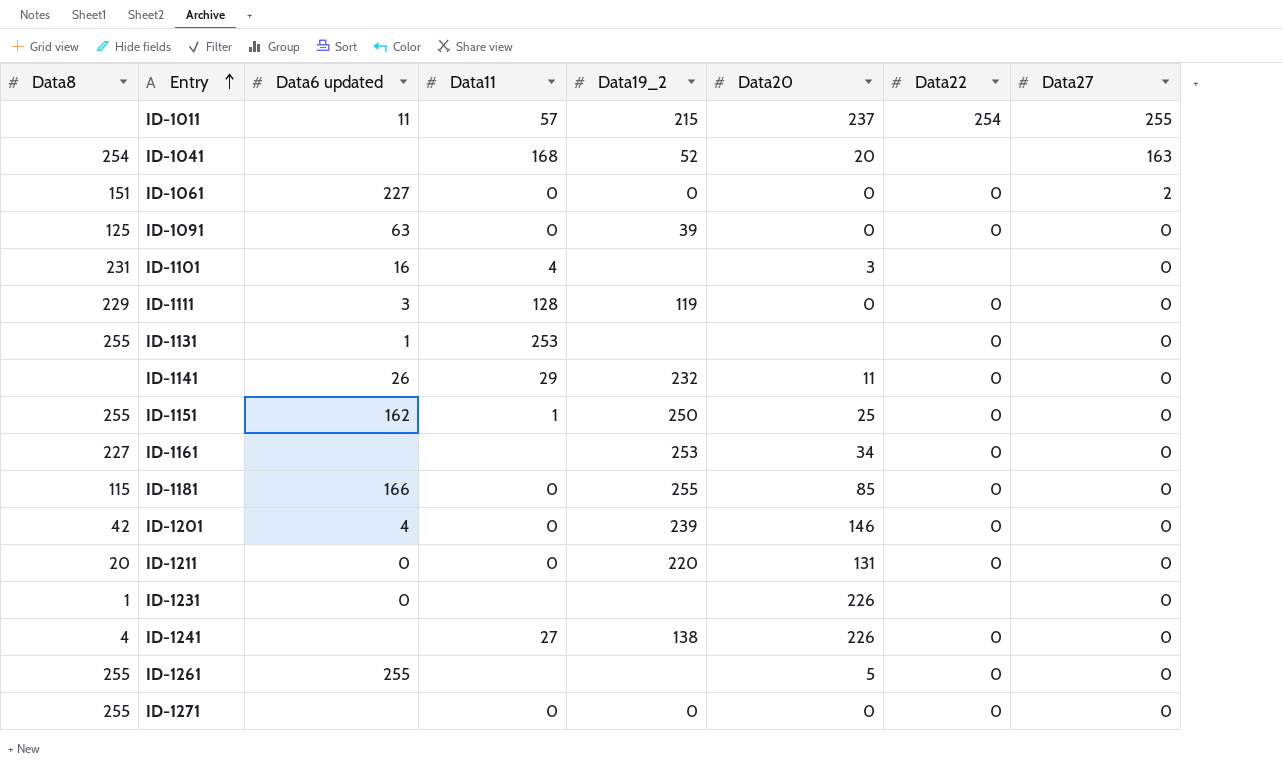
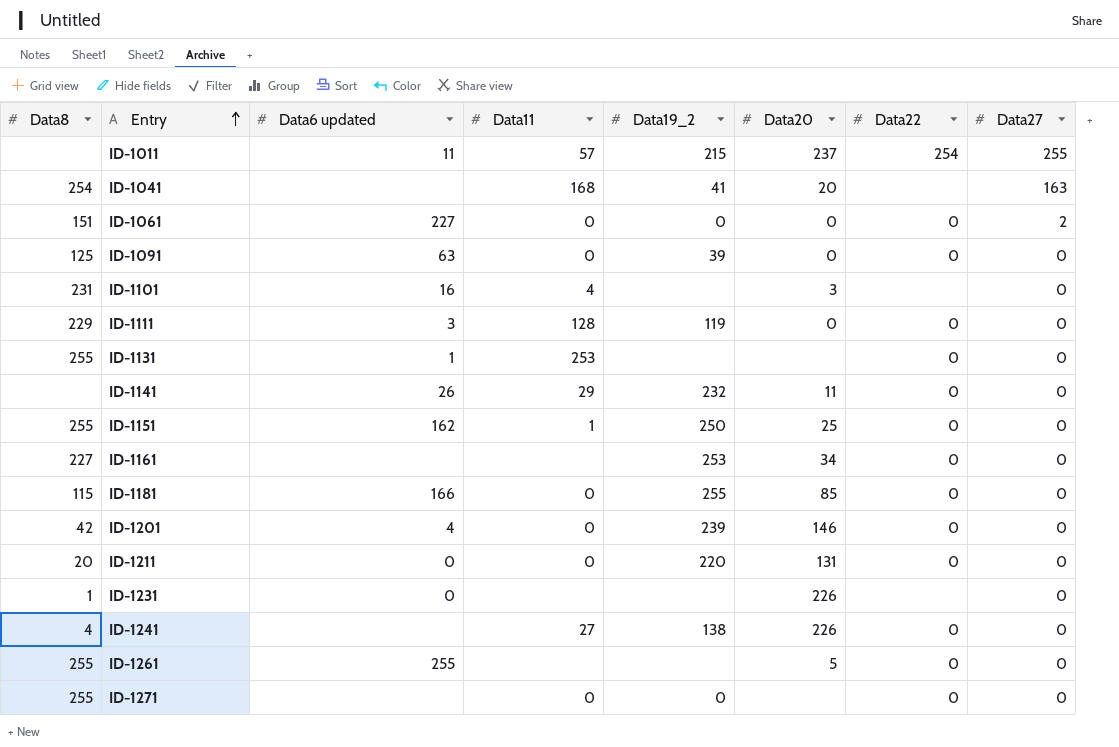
ID-1041 | Data19_2: 52 -> 41
ID-1271 | Data20: 0 -> none

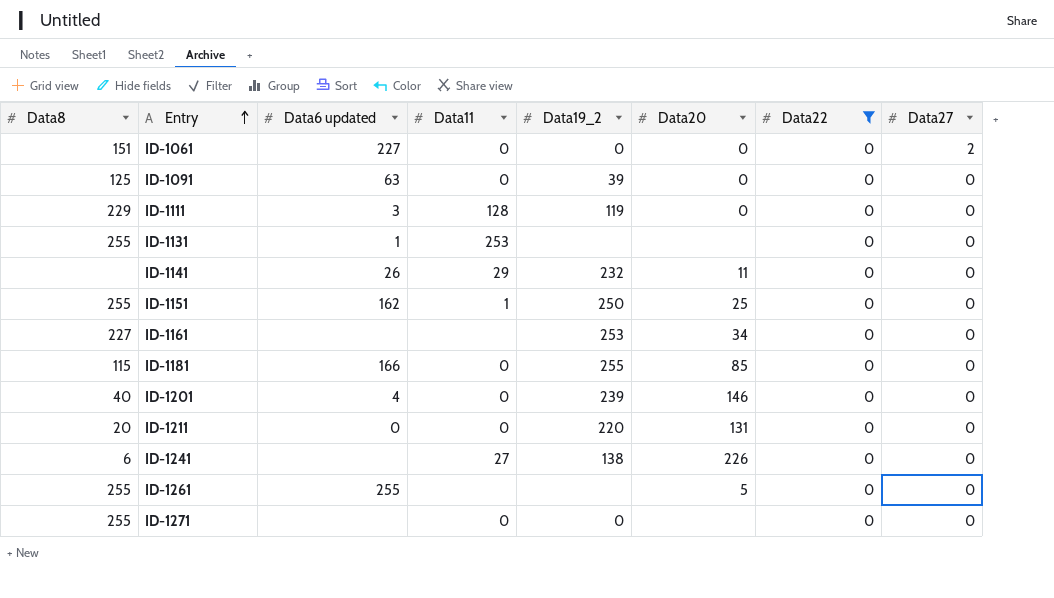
filter: none -> Data22 = 0
ID-1201 | Data8: 42 -> 40
ID-1241 | Data8: 4 -> 6

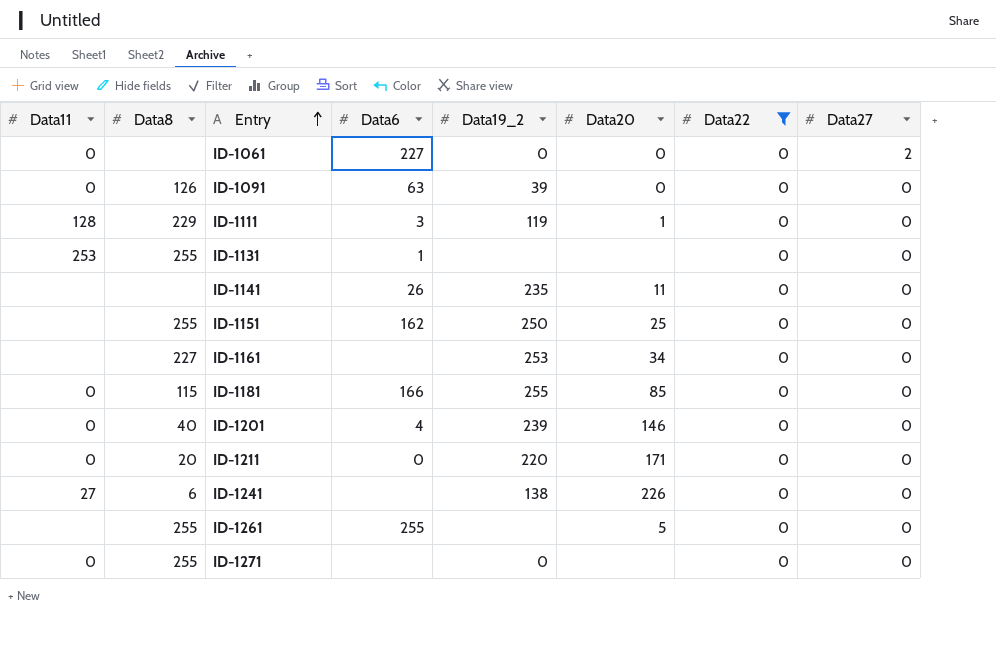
column Data11 | position: 4 -> 1
column name: Data6 updated -> Data6
ID-1061 | Data8: 151 -> none
ID-1091 | Data8: 125 -> 126
ID-1111 | Data20: 0 -> 1
ID-1141 | Data11: 29 -> none
ID-1141 | Data19_2: 232 -> 235
ID-1151 | Data11: 1 -> none
ID-1211 | Data20: 131 -> 171

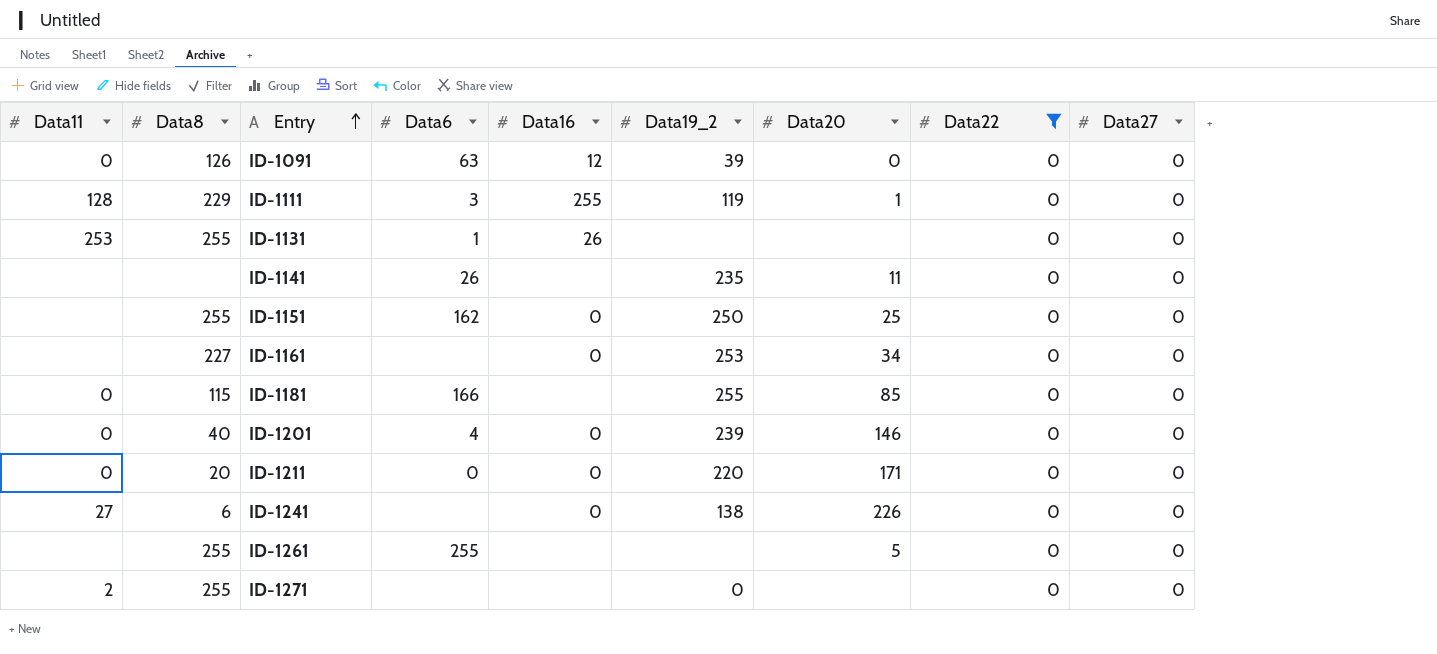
column Data16 | position: none -> 5
row ID-1061: 0 | none | 227 | 0 | 0 | 0 | 2 -> none
ID-1271 | Data11: 0 -> 2

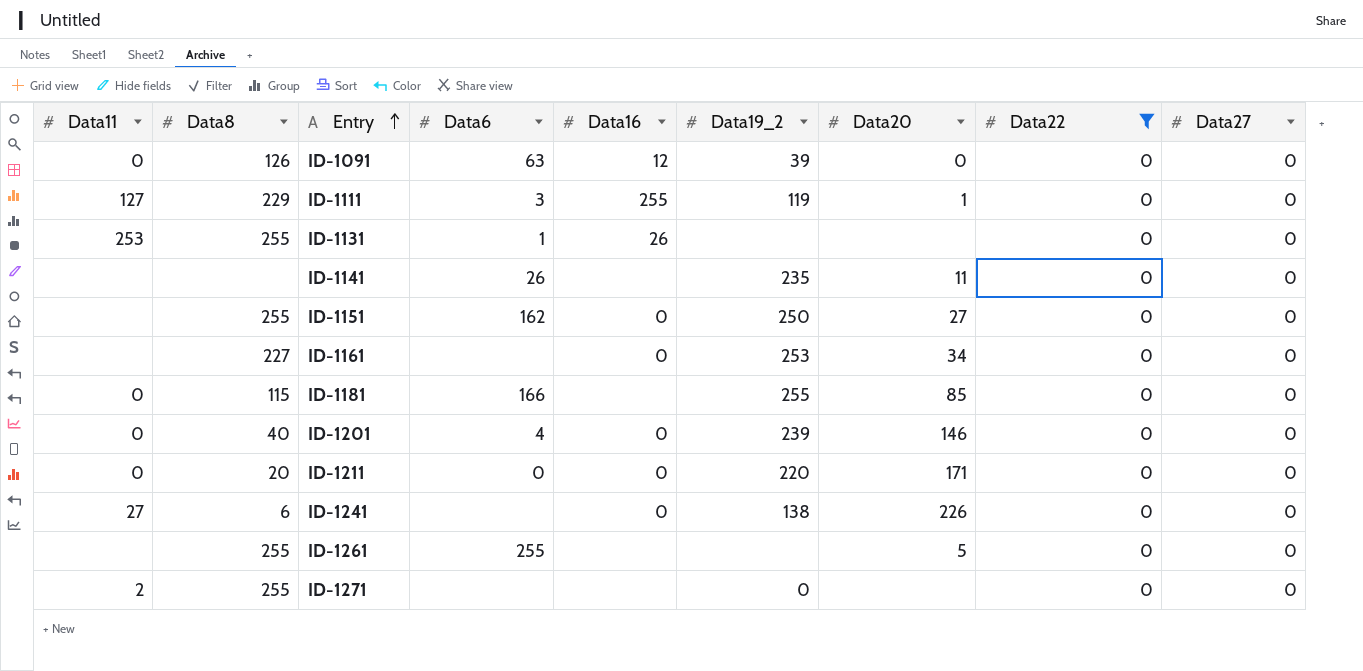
ID-1111 | Data11: 128 -> 127
ID-1151 | Data20: 25 -> 27

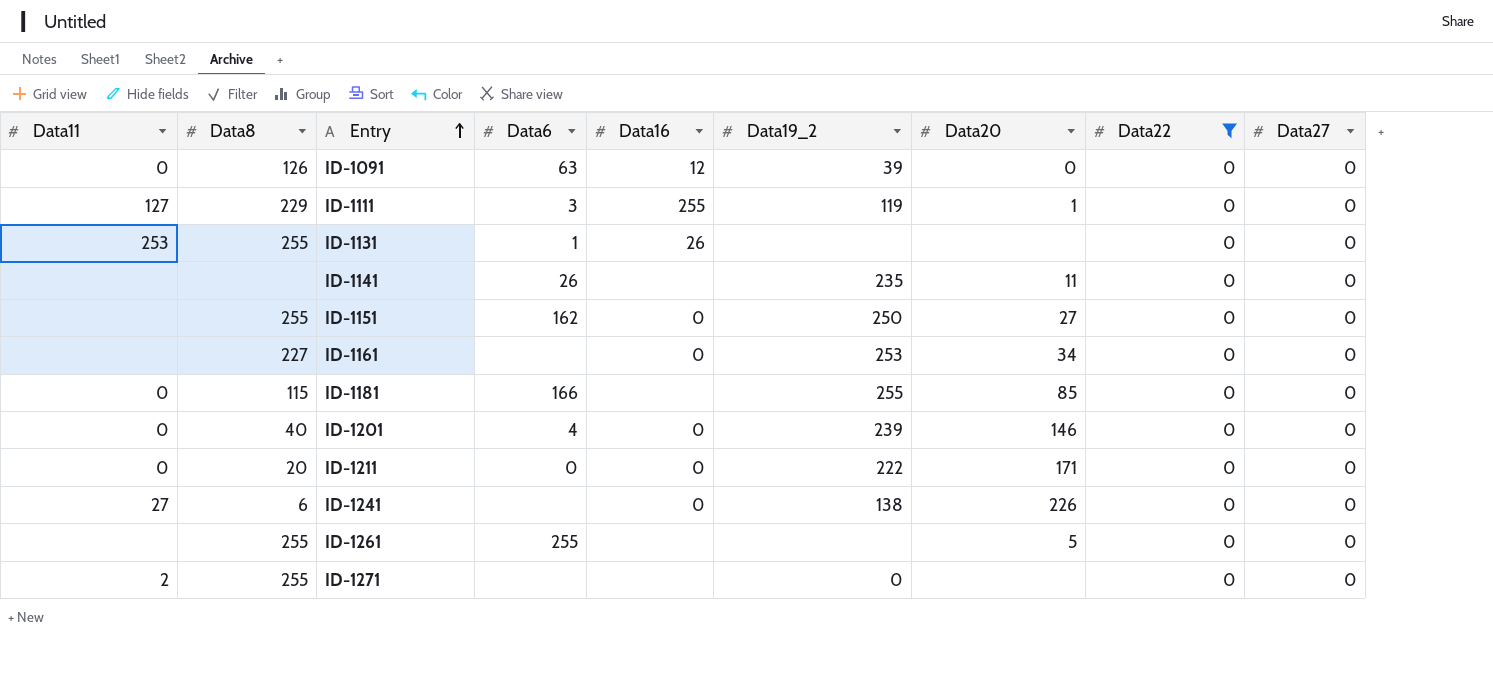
ID-1211 | Data19_2: 220 -> 222

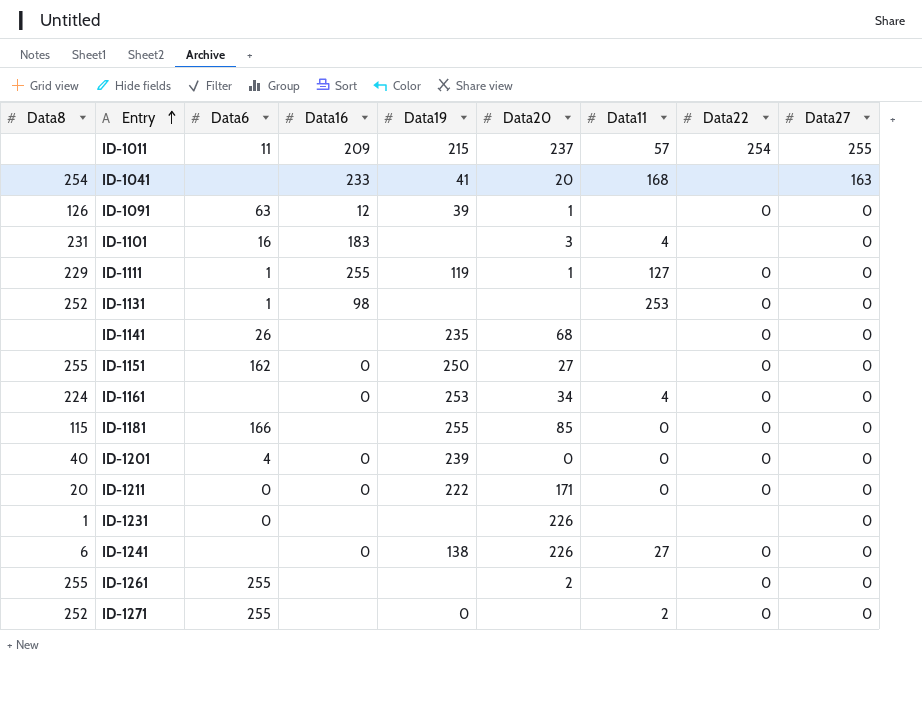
filter: Data22 = 0 -> none
column name: Data19_2 -> Data19
column Data11 | position: 1 -> 7
ID-1091 | Data20: 0 -> 1
ID-1091 | Data11: 0 -> none
ID-1111 | Data6: 3 -> 1
ID-1131 | Data8: 255 -> 252
ID-1131 | Data16: 26 -> 98
ID-1141 | Data20: 11 -> 68
ID-1161 | Data8: 227 -> 224
ID-1161 | Data11: none -> 4
ID-1201 | Data20: 146 -> 0
ID-1261 | Data20: 5 -> 2
ID-1271 | Data8: 255 -> 252
ID-1271 | Data6: none -> 255

